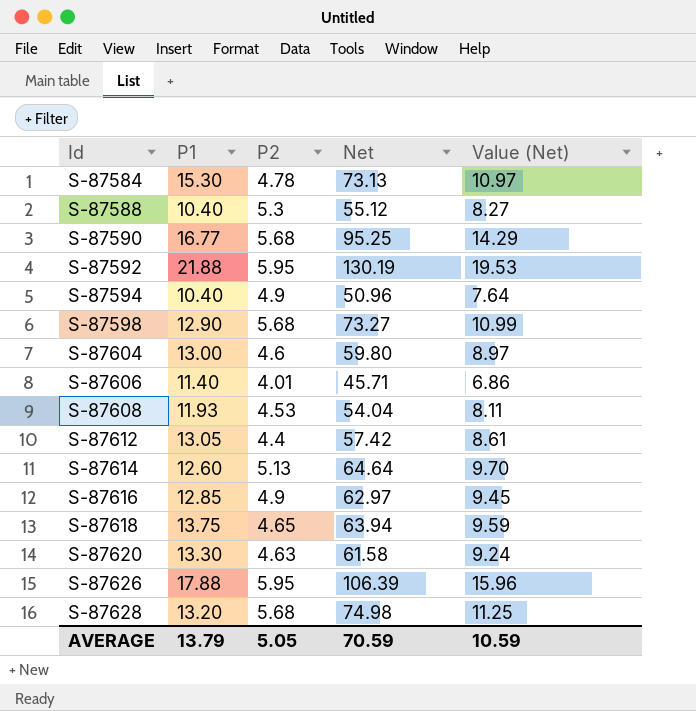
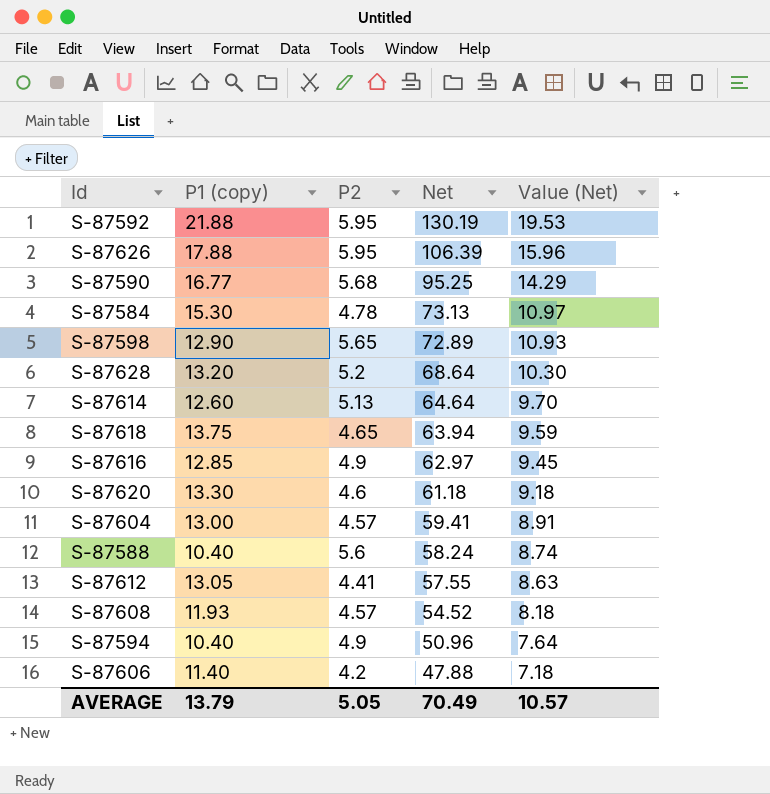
row order: Id ascending -> Net descending
column name: P1 -> P1 (copy)
S-87598 | P2: 5.68 -> 5.65
S-87598 | Net: 73.27 -> 72.89
S-87598 | Value (Net): 10.99 -> 10.93
S-87628 | P2: 5.68 -> 5.2
S-87628 | Net: 74.98 -> 68.64
S-87628 | Value (Net): 11.25 -> 10.30
S-87620 | P2: 4.63 -> 4.6
S-87620 | Net: 61.58 -> 61.18
S-87620 | Value (Net): 9.24 -> 9.18
S-87604 | P2: 4.6 -> 4.57
S-87604 | Net: 59.80 -> 59.41
S-87604 | Value (Net): 8.97 -> 8.91
S-87588 | P2: 5.3 -> 5.6
S-87588 | Net: 55.12 -> 58.24
S-87588 | Value (Net): 8.27 -> 8.74
S-87612 | P2: 4.4 -> 4.41
S-87612 | Net: 57.42 -> 57.55
S-87612 | Value (Net): 8.61 -> 8.63
S-87608 | P2: 4.53 -> 4.57
S-87608 | Net: 54.04 -> 54.52
S-87608 | Value (Net): 8.11 -> 8.18
S-87606 | P2: 4.01 -> 4.2
S-87606 | Net: 45.71 -> 47.88
S-87606 | Value (Net): 6.86 -> 7.18
AVERAGE | Net: 70.59 -> 70.49
AVERAGE | Value (Net): 10.59 -> 10.57

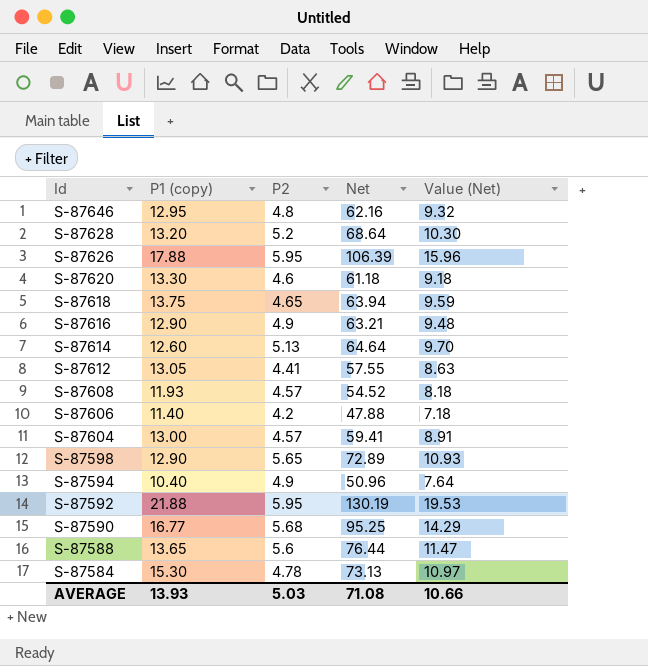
row order: Net descending -> Id descending
row S-87646: none -> 12.95 | 4.8 | 62.16 | 9.32
S-87616 | P1 (copy): 12.85 -> 12.90
S-87616 | Net: 62.97 -> 63.21
S-87616 | Value (Net): 9.45 -> 9.48
S-87588 | P1 (copy): 10.40 -> 13.65
S-87588 | Net: 58.24 -> 76.44
S-87588 | Value (Net): 8.74 -> 11.47
AVERAGE | P1 (copy): 13.79 -> 13.93
AVERAGE | P2: 5.05 -> 5.03
AVERAGE | Net: 70.49 -> 71.08
AVERAGE | Value (Net): 10.57 -> 10.66

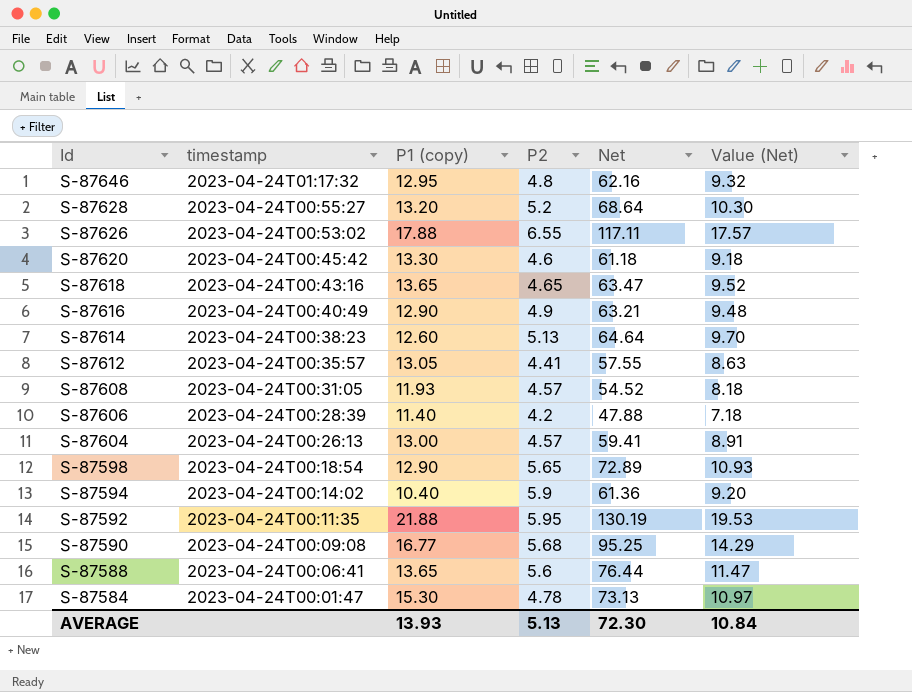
column timestamp | position: none -> 2
S-87626 | P2: 5.95 -> 6.55
S-87626 | Net: 106.39 -> 117.11
S-87626 | Value (Net): 15.96 -> 17.57
S-87618 | P1 (copy): 13.75 -> 13.65
S-87618 | Net: 63.94 -> 63.47
S-87618 | Value (Net): 9.59 -> 9.52
S-87594 | P2: 4.9 -> 5.9
S-87594 | Net: 50.96 -> 61.36
S-87594 | Value (Net): 7.64 -> 9.20
AVERAGE | P2: 5.03 -> 5.13
AVERAGE | Net: 71.08 -> 72.30
AVERAGE | Value (Net): 10.66 -> 10.84

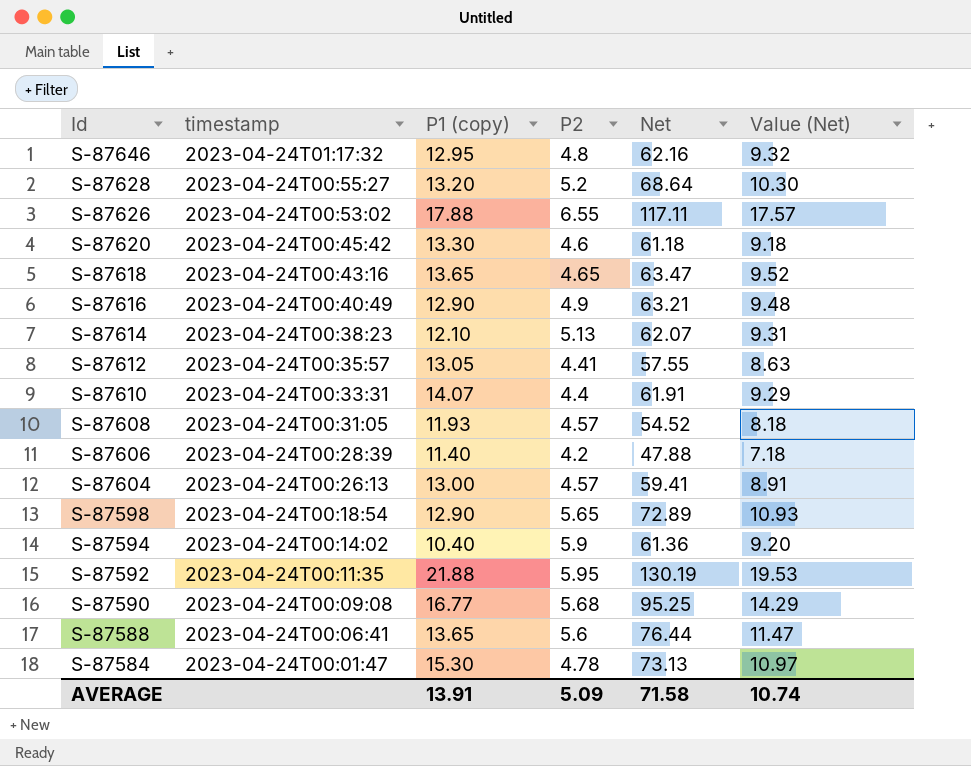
S-87614 | P1 (copy): 12.60 -> 12.10
S-87614 | Net: 64.64 -> 62.07
S-87614 | Value (Net): 9.70 -> 9.31
row S-87610: none -> 2023-04-24T00:33:31 | 14.07 | 4.4 | 61.91 | 9.29
AVERAGE | P1 (copy): 13.93 -> 13.91
AVERAGE | P2: 5.13 -> 5.09
AVERAGE | Net: 72.30 -> 71.58
AVERAGE | Value (Net): 10.84 -> 10.74

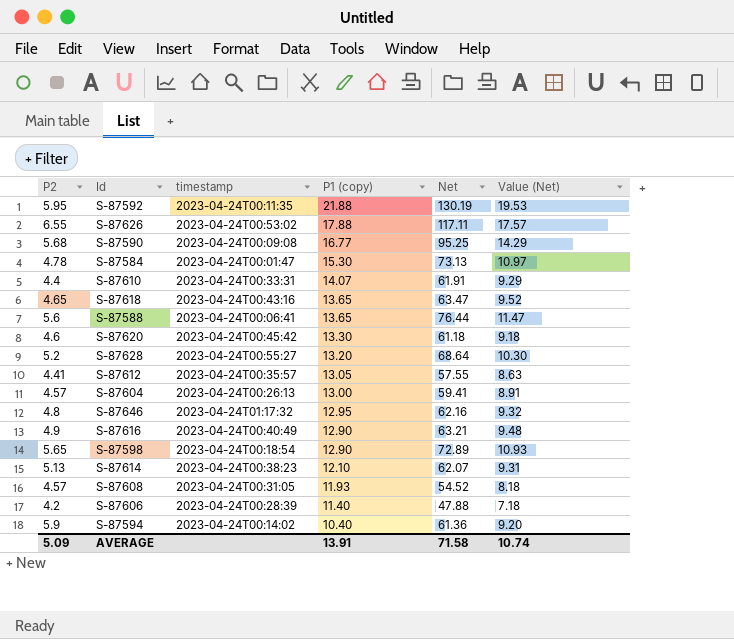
row order: Id descending -> P1 (copy) descending
column P2 | position: 4 -> 1

